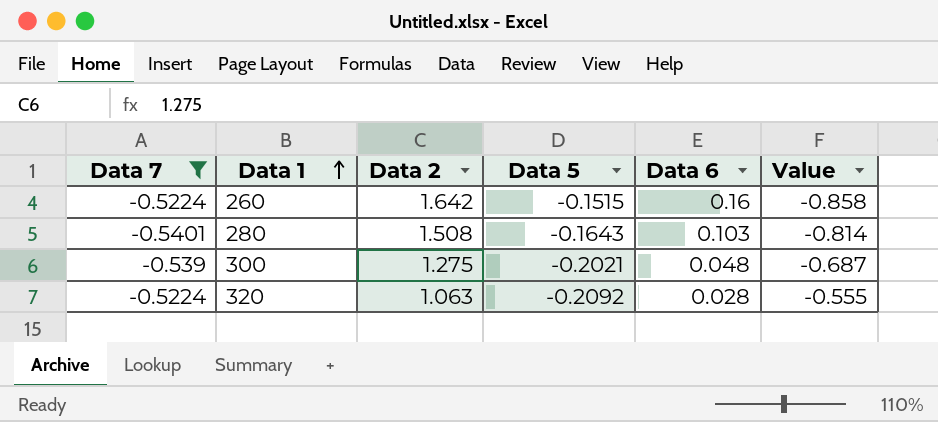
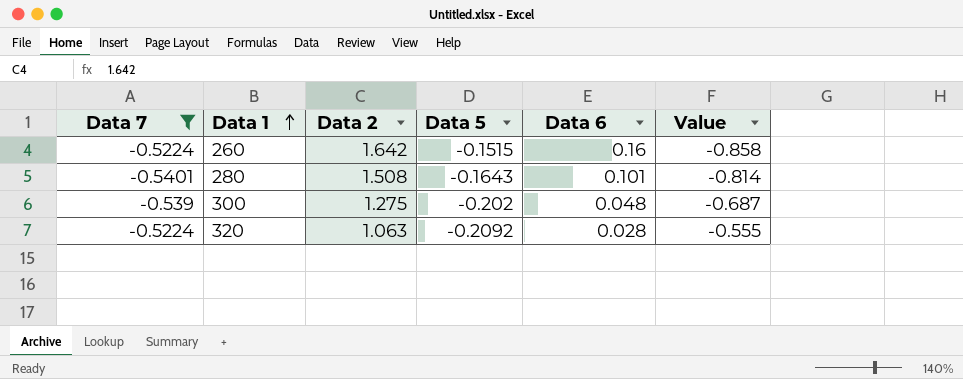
280 | Data 6: 0.103 -> 0.101
300 | Data 5: -0.2021 -> -0.202

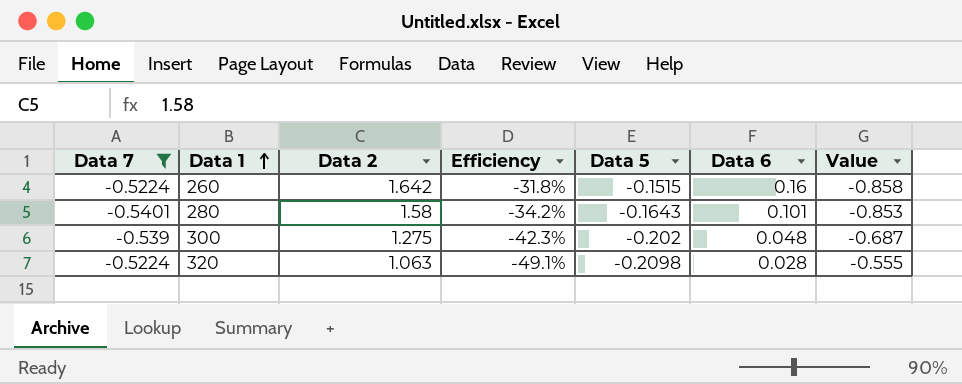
column Efficiency | formula: none -> [Data 7] / [Data 2]
280 | Data 2: 1.508 -> 1.58
280 | Value: -0.814 -> -0.853
320 | Data 5: -0.2092 -> -0.2098

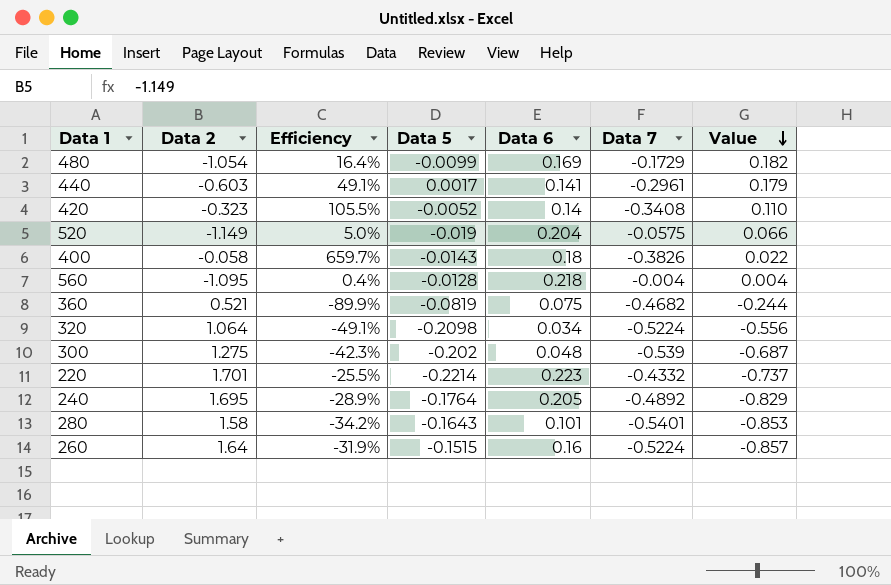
filter: Data 7 <= -0.5224 -> none
row order: Data 1 ascending -> Value descending
column Data 7 | position: 1 -> 6
320 | Data 2: 1.063 -> 1.064
320 | Data 6: 0.028 -> 0.034
320 | Value: -0.555 -> -0.556
260 | Data 2: 1.642 -> 1.64
260 | Efficiency: -31.8% -> -31.9%
260 | Value: -0.858 -> -0.857

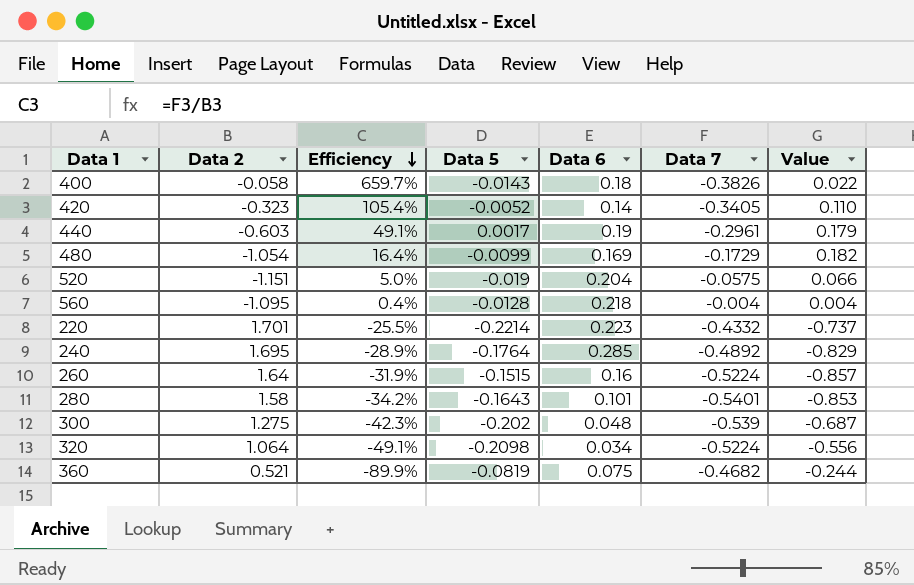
row order: Value descending -> Efficiency descending
420 | Efficiency: 105.5% -> 105.4%
420 | Data 7: -0.3408 -> -0.3405
440 | Data 6: 0.141 -> 0.19
520 | Data 2: -1.149 -> -1.151
240 | Data 6: 0.205 -> 0.285

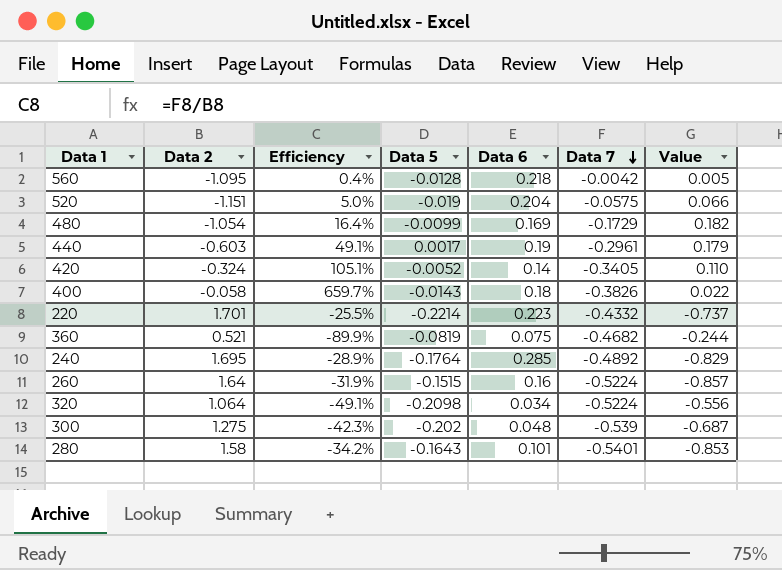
row order: Efficiency descending -> Data 7 descending
560 | Data 7: -0.004 -> -0.0042
560 | Value: 0.004 -> 0.005
420 | Data 2: -0.323 -> -0.324
420 | Efficiency: 105.4% -> 105.1%

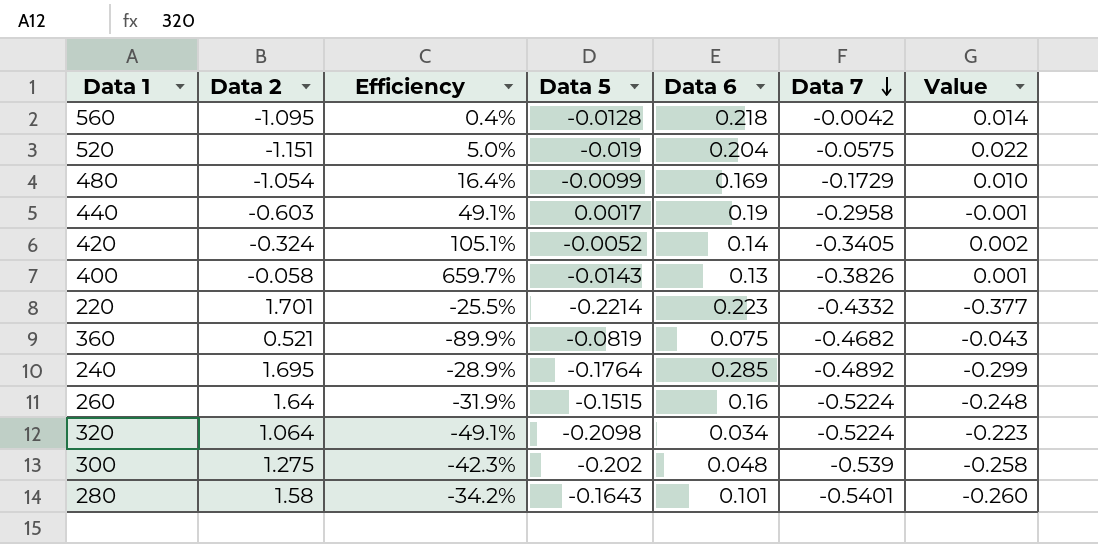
column Value | formula: [Data 2] * [Data 7] -> [Data 2] * [Data 5]
440 | Data 7: -0.2961 -> -0.2958
400 | Data 6: 0.18 -> 0.13

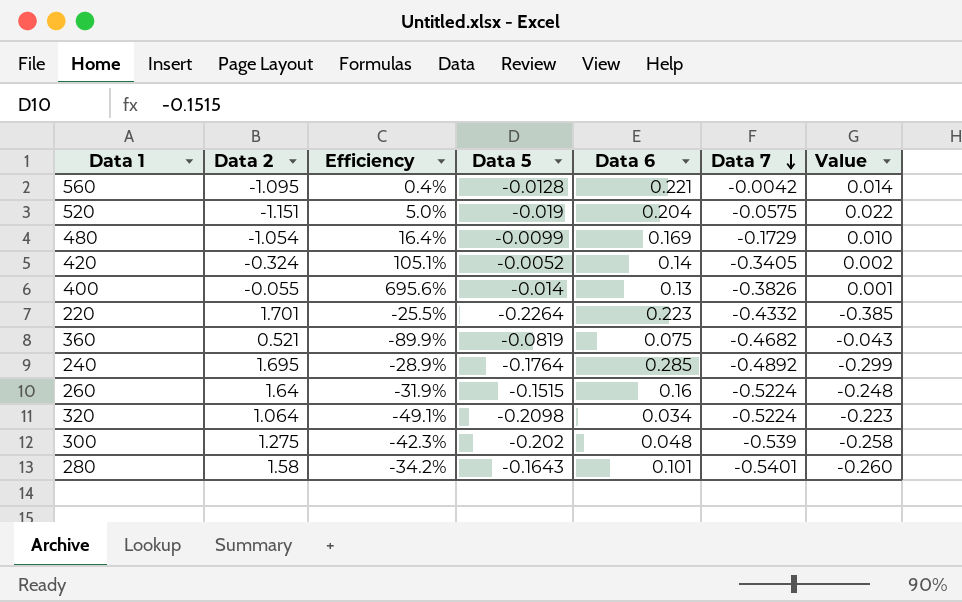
row 440: -0.603 | 49.1% | 0.0017 | 0.19 | -0.2958 | -0.001 -> none
560 | Data 6: 0.218 -> 0.221
400 | Data 2: -0.058 -> -0.055
400 | Efficiency: 659.7% -> 695.6%
400 | Data 5: -0.0143 -> -0.014
220 | Data 5: -0.2214 -> -0.2264
220 | Value: -0.377 -> -0.385

